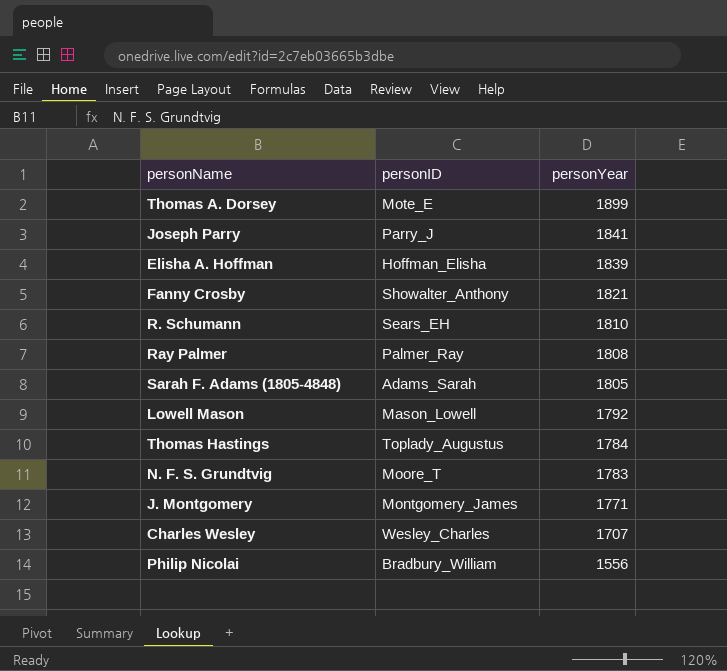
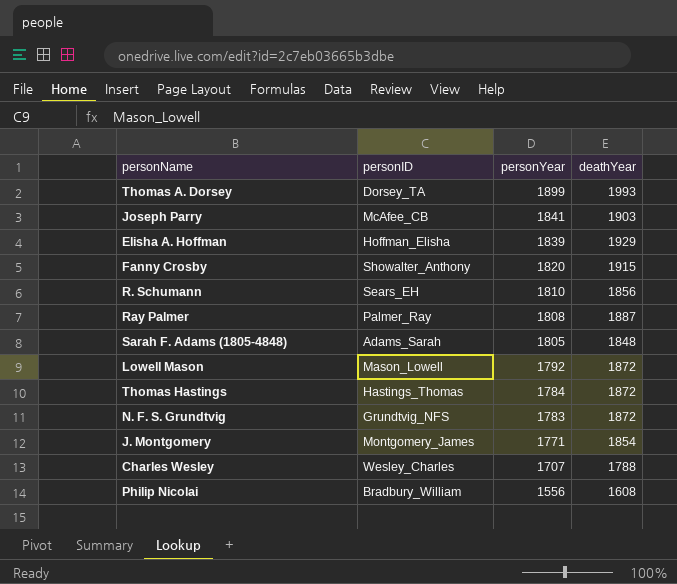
column deathYear | position: none -> 4
Thomas A. Dorsey | personID: Mote_E -> Dorsey_TA
Joseph Parry | personID: Parry_J -> McAfee_CB
Fanny Crosby | personYear: 1821 -> 1820
Thomas Hastings | personID: Toplady_Augustus -> Hastings_Thomas
N. F. S. Grundtvig | personID: Moore_T -> Grundtvig_NFS

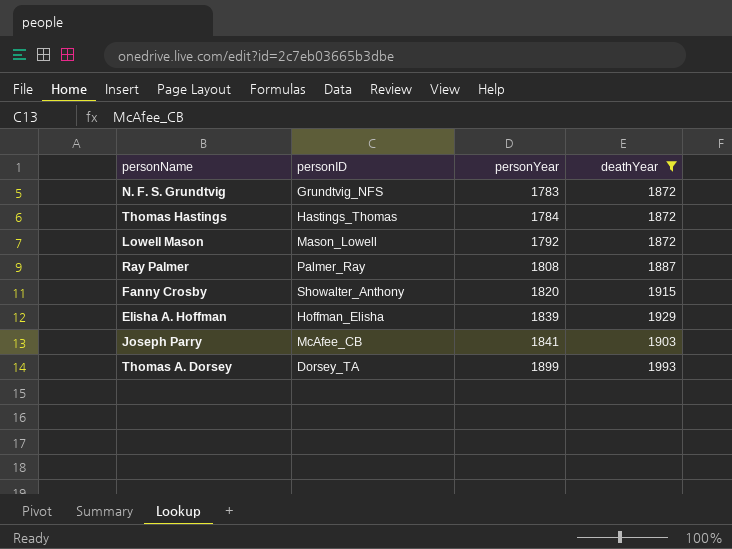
filter: none -> deathYear >= 1872
row order: personYear descending -> personYear ascending

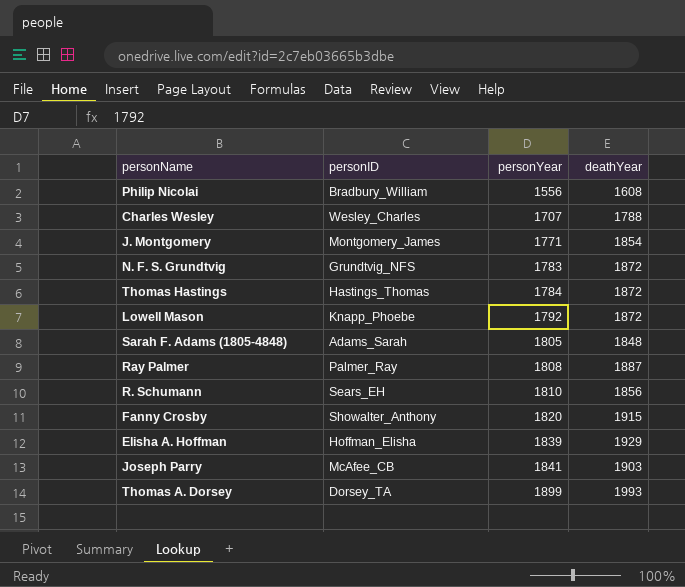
filter: deathYear >= 1872 -> none
Lowell Mason | personID: Mason_Lowell -> Knapp_Phoebe

